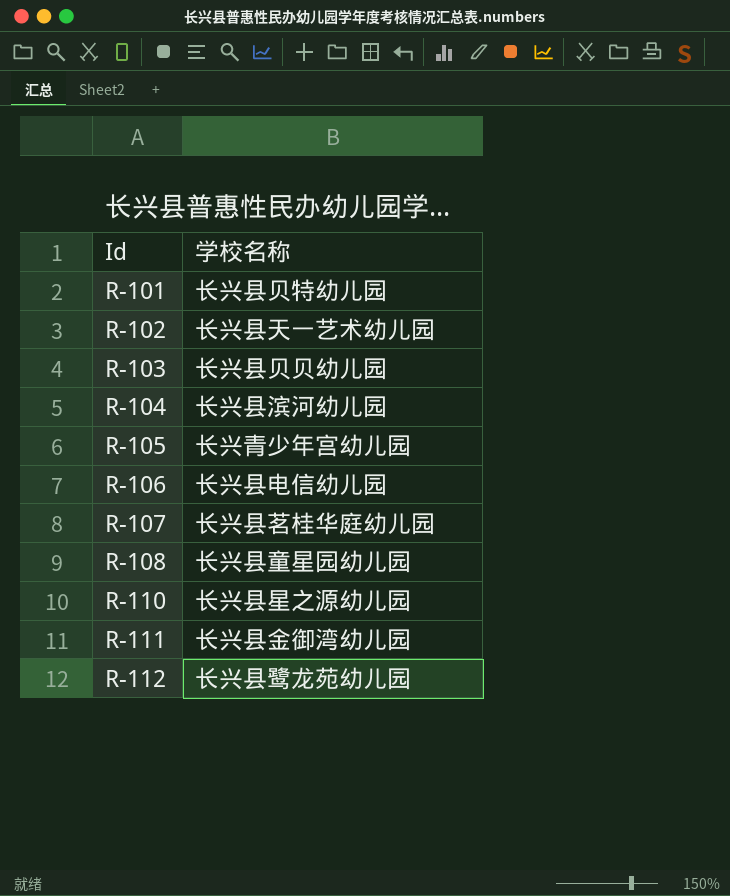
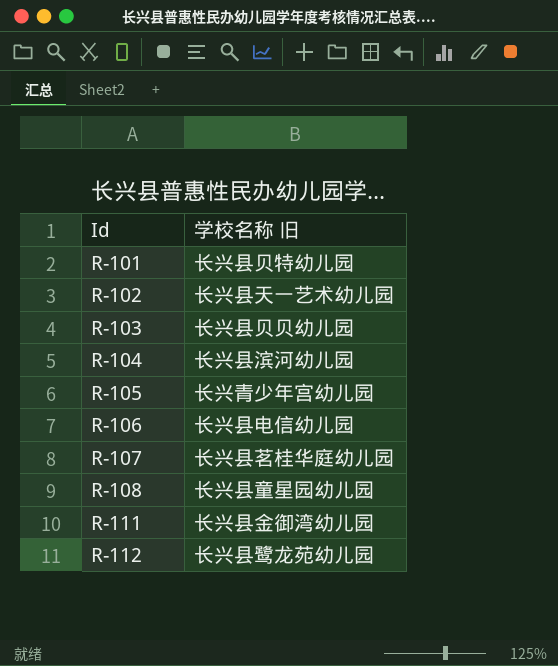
column name: 学校名称 -> 学校名称 旧
row R-110: 长兴县星之源幼儿园 -> none

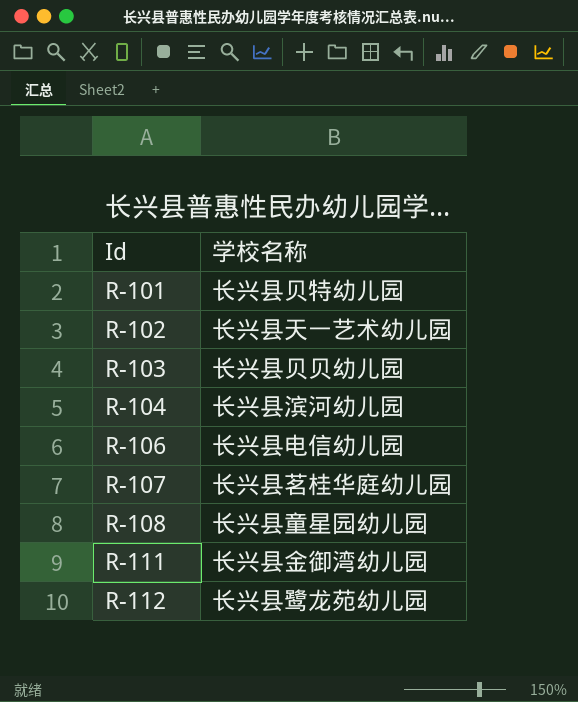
column name: 学校名称 旧 -> 学校名称
row R-105: 长兴青少年宫幼儿园 -> none

